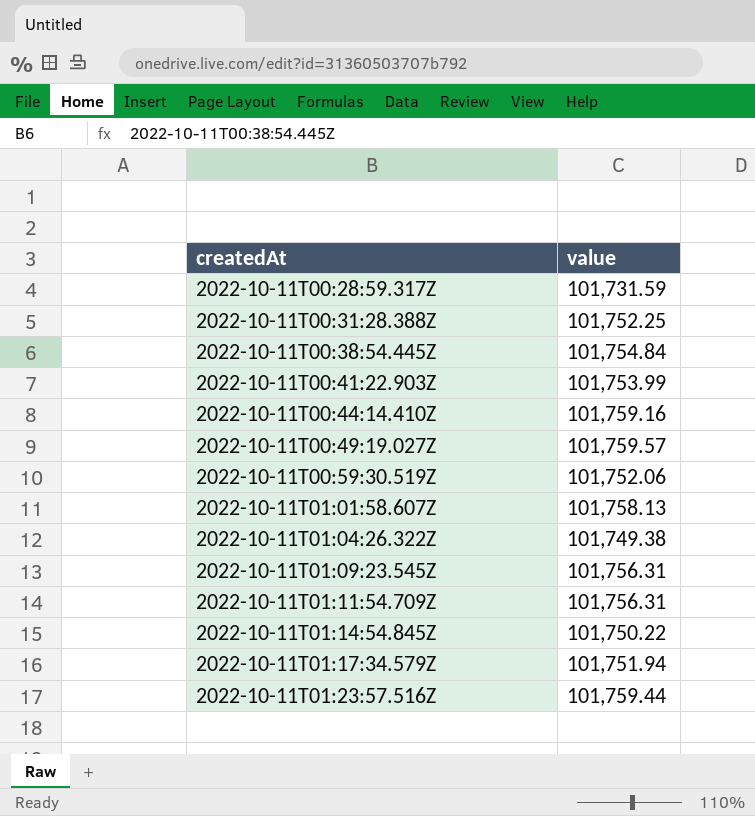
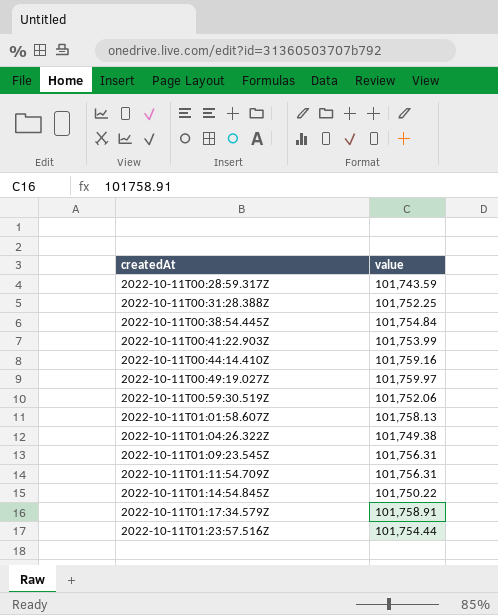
2022-10-11T00:28:59.317Z | value: 101,731.59 -> 101,743.59
2022-10-11T00:49:19.027Z | value: 101,759.57 -> 101,759.97
2022-10-11T01:17:34.579Z | value: 101,751.94 -> 101,758.91
2022-10-11T01:23:57.516Z | value: 101,759.44 -> 101,754.44

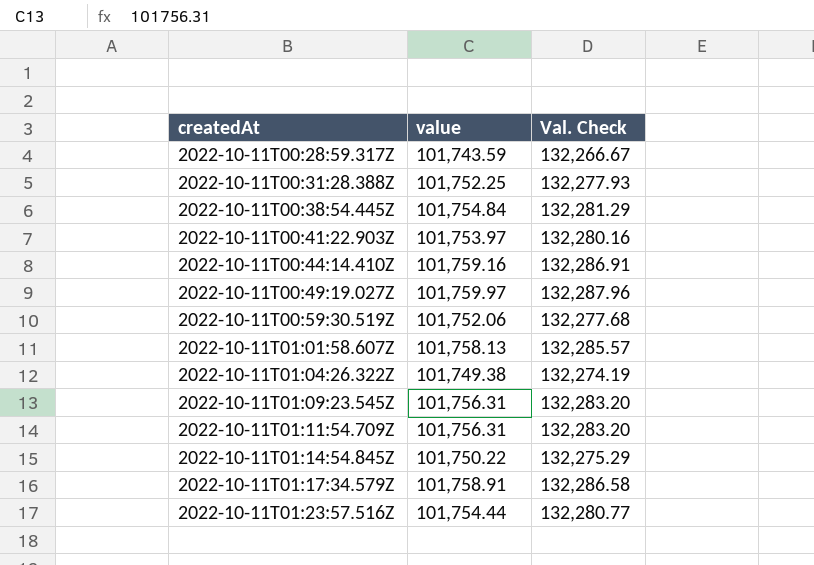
column Val. Check | formula: none -> [value] * 1.3
2022-10-11T00:41:22.903Z | value: 101,753.99 -> 101,753.97

